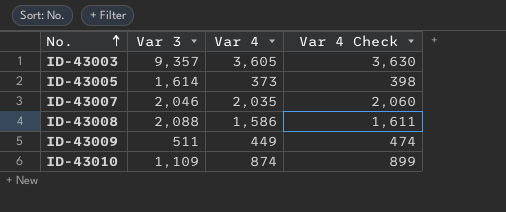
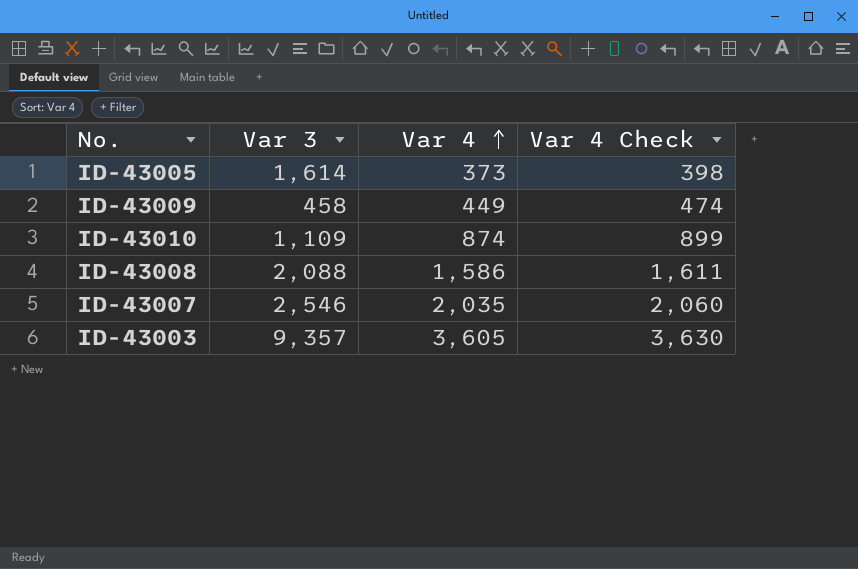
row order: No. ascending -> Var 4 ascending
ID-43009 | Var 3: 511 -> 458
ID-43007 | Var 3: 2,046 -> 2,546

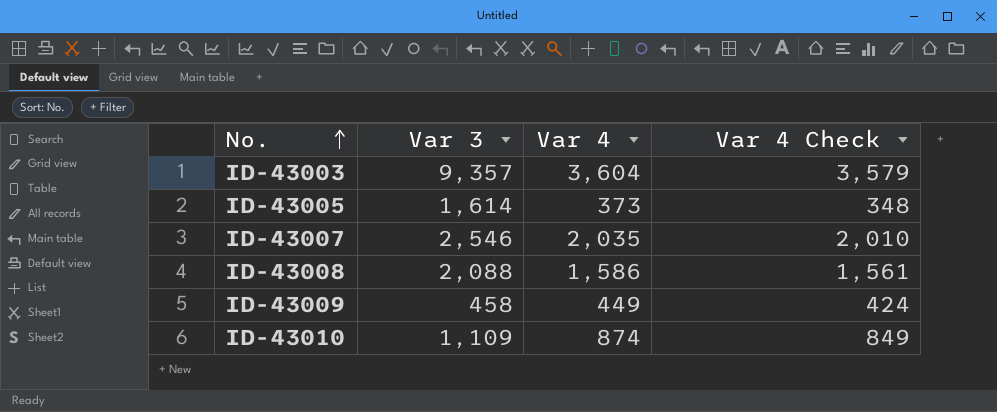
row order: Var 4 ascending -> No. ascending
column Var 4 Check | formula: [Var 4] + 25 -> [Var 4] - 25
ID-43003 | Var 4: 3,605 -> 3,604

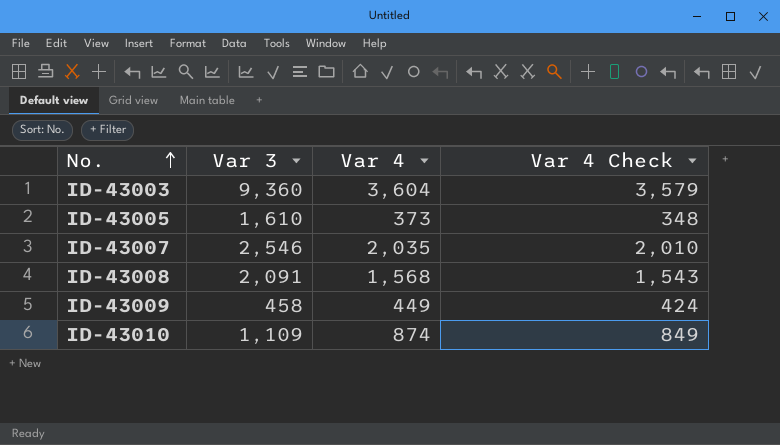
ID-43003 | Var 3: 9,357 -> 9,360
ID-43005 | Var 3: 1,614 -> 1,610
ID-43008 | Var 3: 2,088 -> 2,091
ID-43008 | Var 4: 1,586 -> 1,568
ID-43008 | Var 4 Check: 1,561 -> 1,543

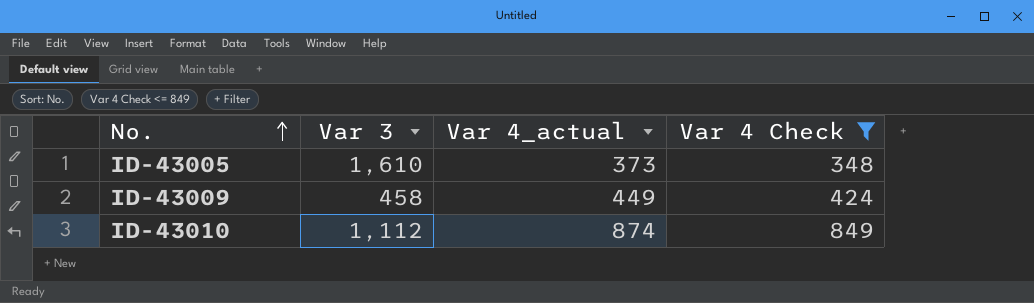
filter: none -> Var 4 Check <= 849
column name: Var 4 -> Var 4_actual
ID-43010 | Var 3: 1,109 -> 1,112

